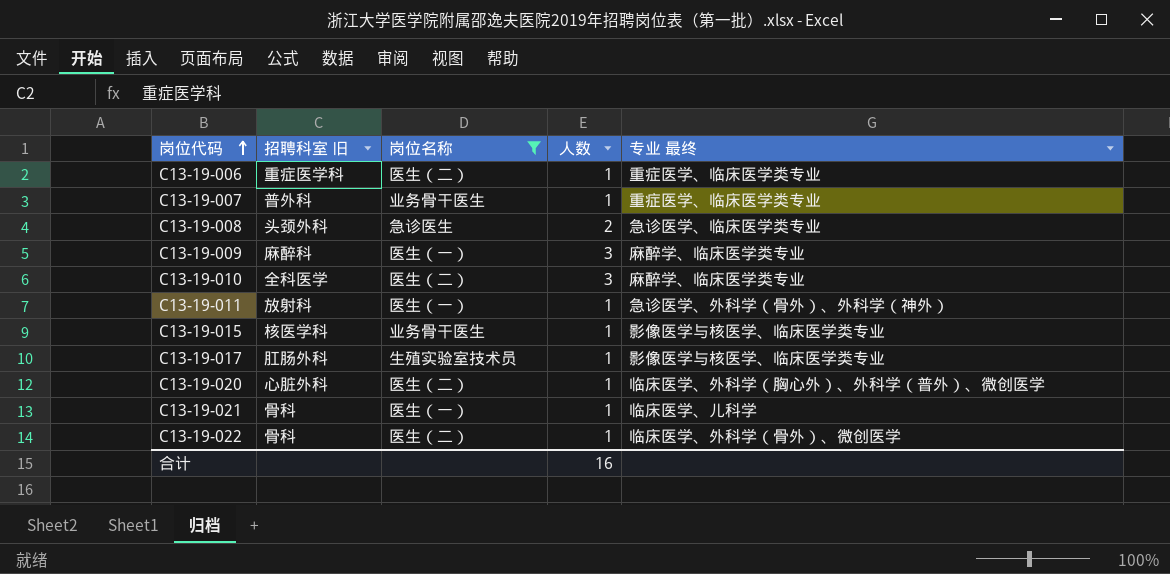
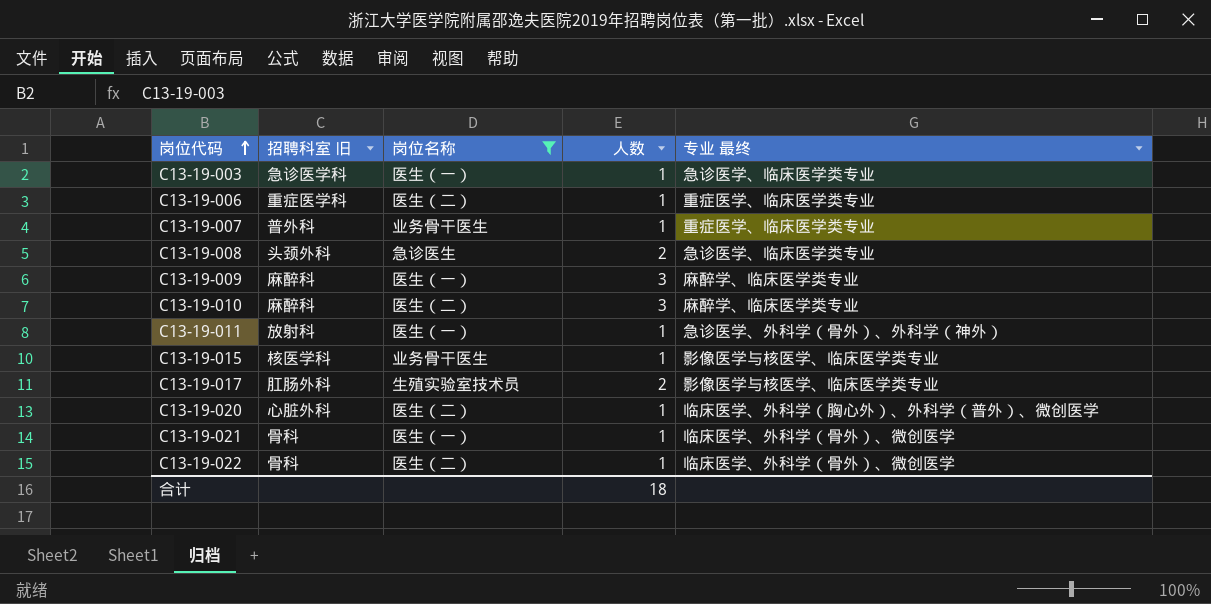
row C13-19-003: none -> 急诊医学科 | 医生（一） | 1 | 急诊医学、临床医学类专业
C13-19-010 | 招聘科室 旧: 全科医学 -> 麻醉科
C13-19-017 | 人数: 1 -> 2
C13-19-021 | 专业 最终: 临床医学、儿科学 -> 临床医学、外科学（骨外）、微创医学
合计 | 人数: 16 -> 18

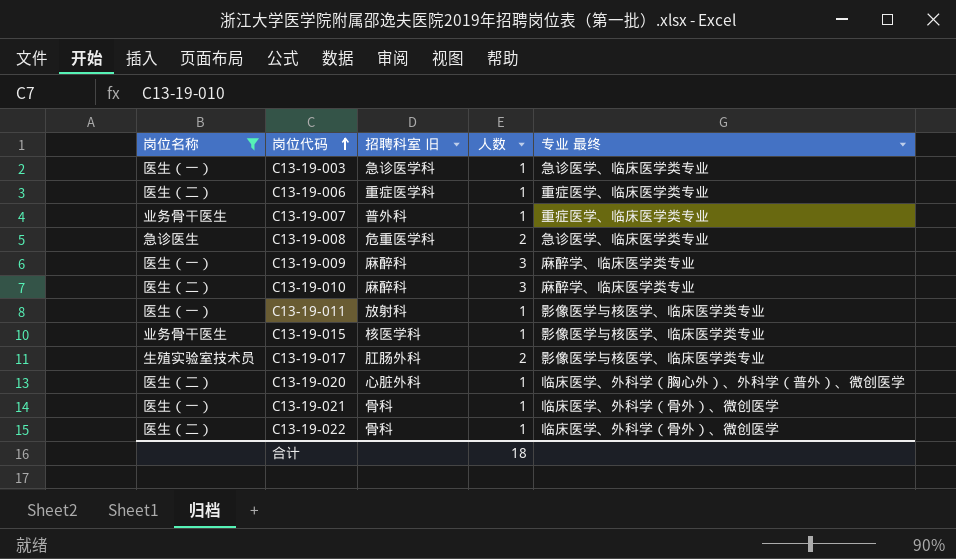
column 岗位名称 | position: 3 -> 1
C13-19-008 | 招聘科室 旧: 头颈外科 -> 危重医学科
C13-19-011 | 专业 最终: 急诊医学、外科学（骨外）、外科学（神外） -> 影像医学与核医学、临床医学类专业

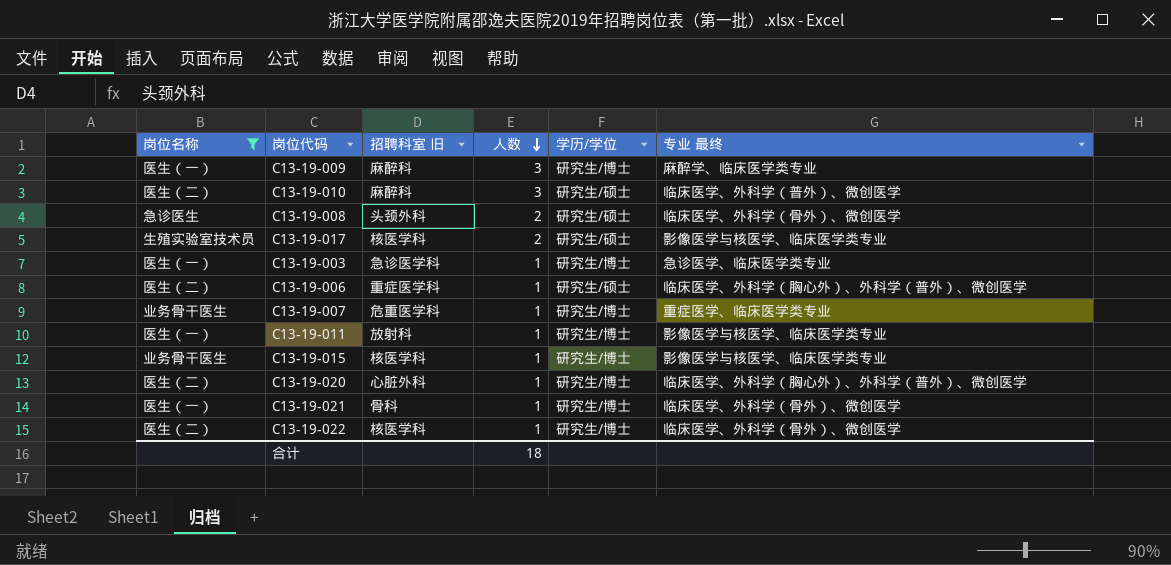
row order: 岗位代码 ascending -> 人数 descending
column 学历/学位 | position: none -> 5
C13-19-010 | 专业 最终: 麻醉学、临床医学类专业 -> 临床医学、外科学（普外）、微创医学
C13-19-008 | 招聘科室 旧: 危重医学科 -> 头颈外科
C13-19-008 | 专业 最终: 急诊医学、临床医学类专业 -> 临床医学、外科学（骨外）、微创医学
C13-19-017 | 招聘科室 旧: 肛肠外科 -> 核医学科
C13-19-006 | 专业 最终: 重症医学、临床医学类专业 -> 临床医学、外科学（胸心外）、外科学（普外）、微创医学
C13-19-007 | 招聘科室 旧: 普外科 -> 危重医学科
C13-19-022 | 招聘科室 旧: 骨科 -> 核医学科

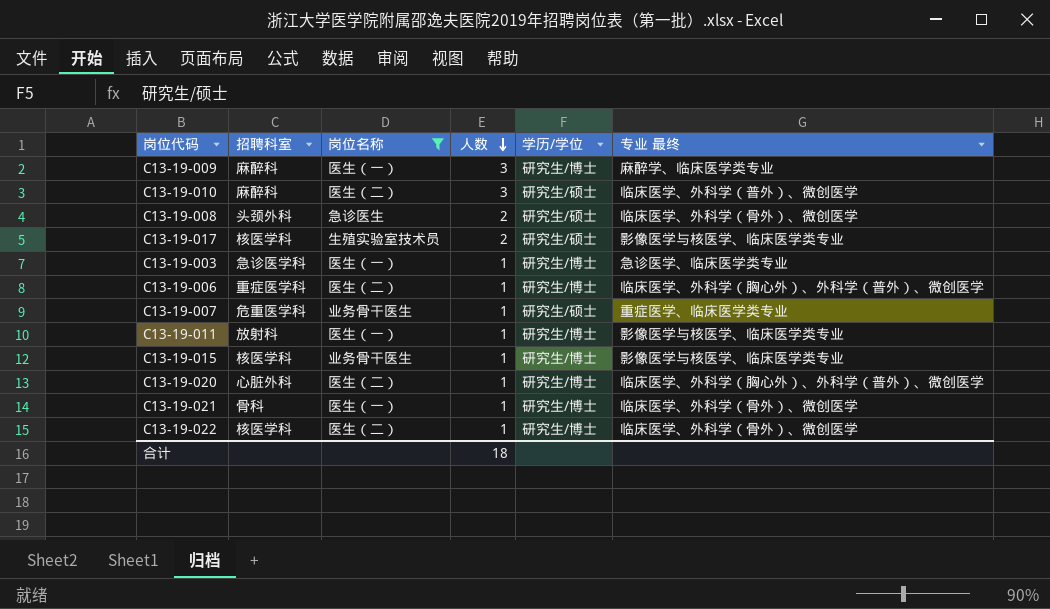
column name: 招聘科室 旧 -> 招聘科室
column 岗位名称 | position: 1 -> 3
C13-19-006 | 学历/学位: 研究生/硕士 -> 研究生/博士
C13-19-007 | 学历/学位: 研究生/博士 -> 研究生/硕士

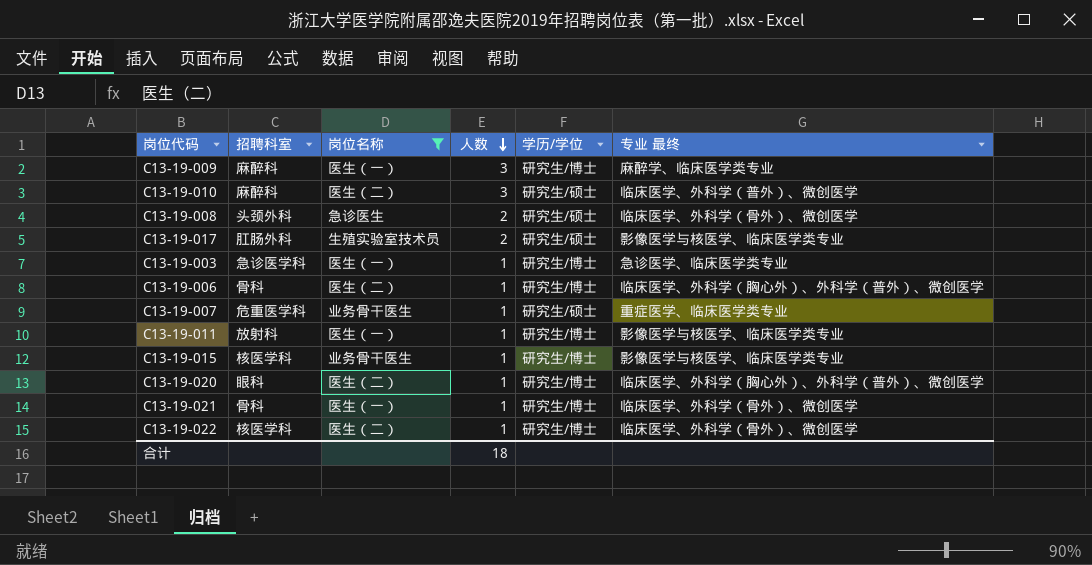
C13-19-017 | 招聘科室: 核医学科 -> 肛肠外科
C13-19-006 | 招聘科室: 重症医学科 -> 骨科
C13-19-020 | 招聘科室: 心脏外科 -> 眼科

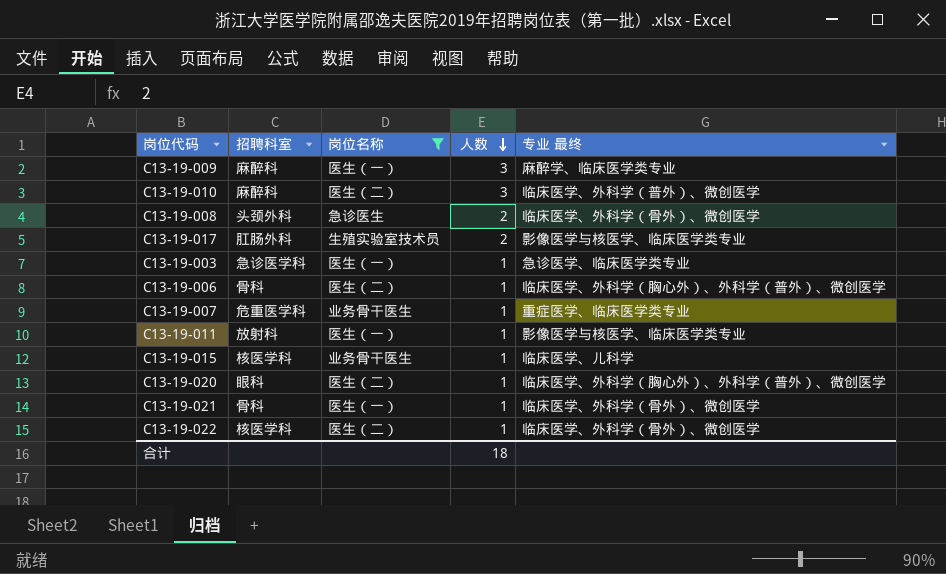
column 学历/学位 | position: 5 -> none
C13-19-015 | 专业 最终: 影像医学与核医学、临床医学类专业 -> 临床医学、儿科学

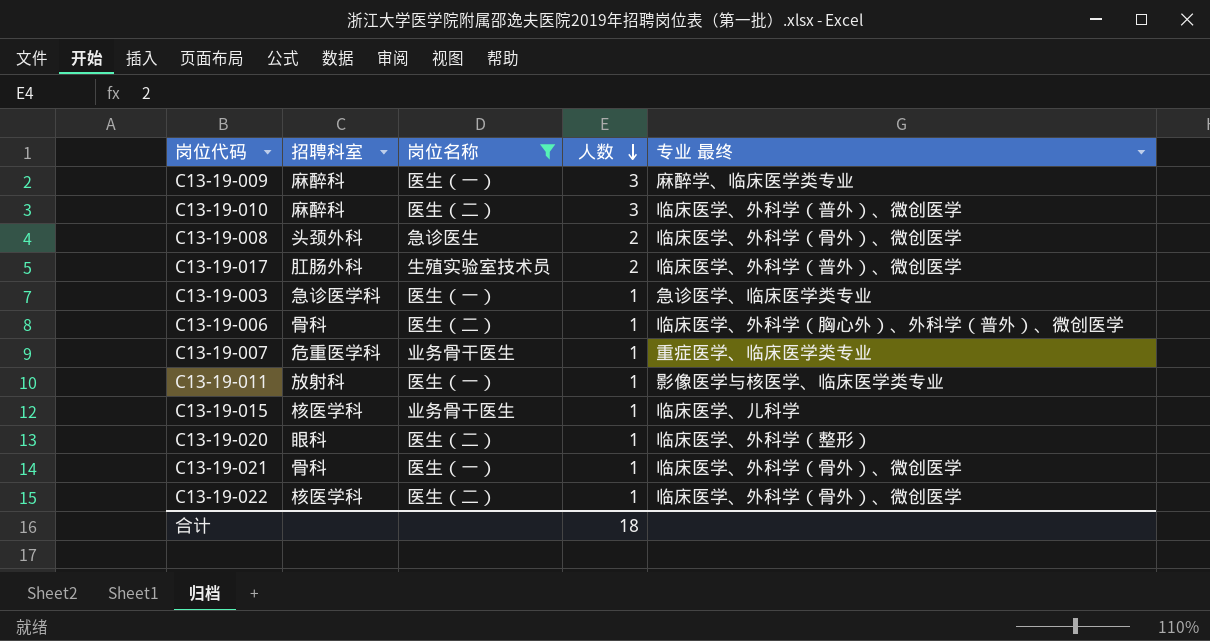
C13-19-017 | 专业 最终: 影像医学与核医学、临床医学类专业 -> 临床医学、外科学（普外）、微创医学
C13-19-020 | 专业 最终: 临床医学、外科学（胸心外）、外科学（普外）、微创医学 -> 临床医学、外科学（整形）

